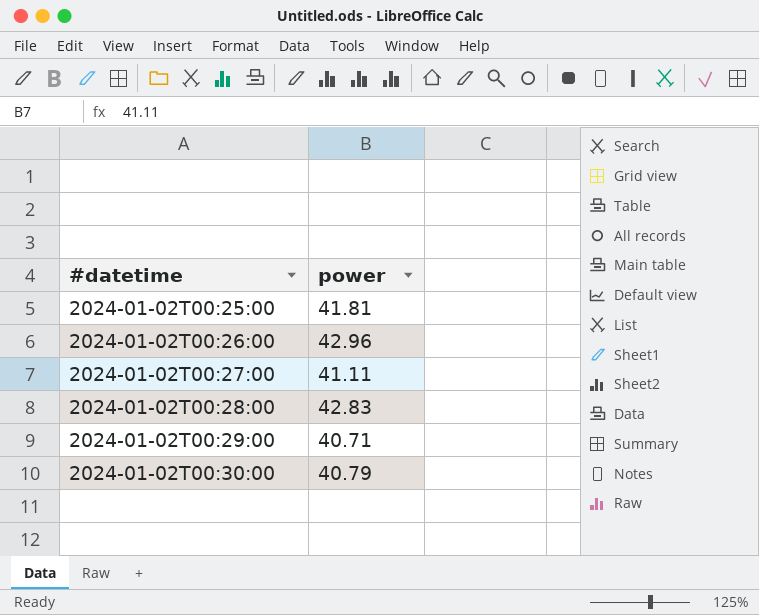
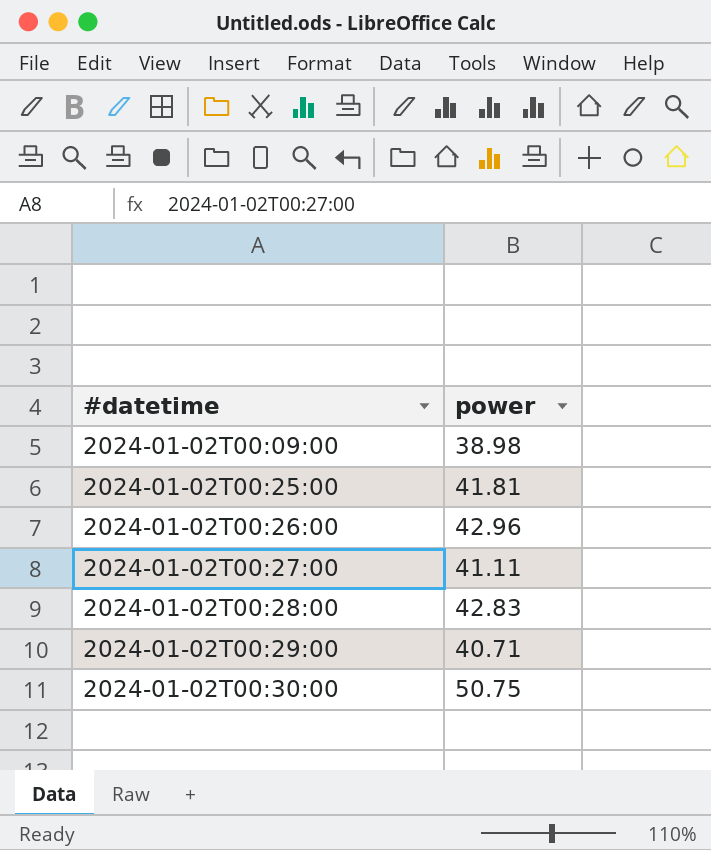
row 2024-01-02T00:09:00: none -> 38.98
2024-01-02T00:30:00 | power: 40.79 -> 50.75

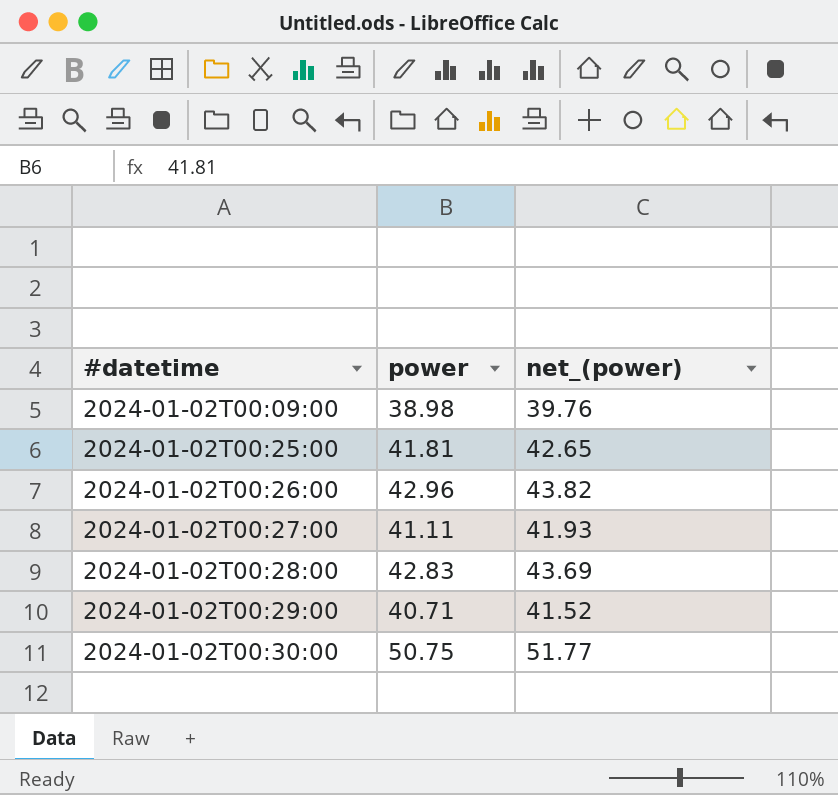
column net_(power) | formula: none -> [power] * 1.02

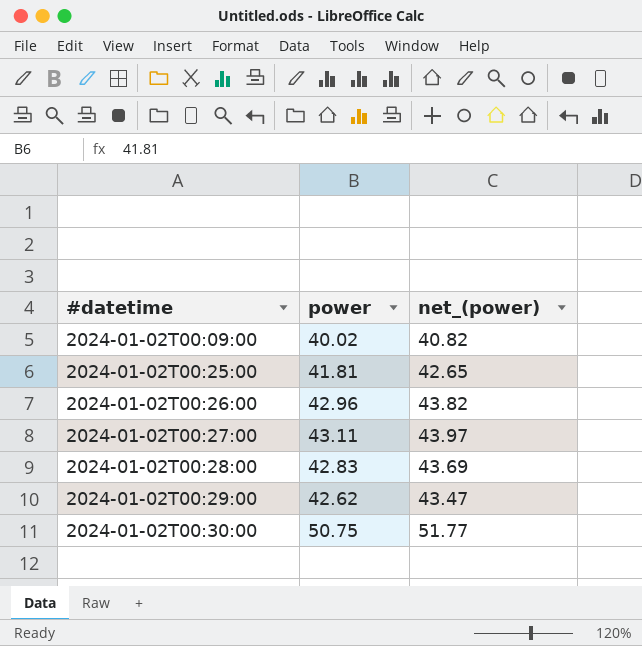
2024-01-02T00:09:00 | power: 38.98 -> 40.02
2024-01-02T00:09:00 | net_(power): 39.76 -> 40.82
2024-01-02T00:27:00 | power: 41.11 -> 43.11
2024-01-02T00:27:00 | net_(power): 41.93 -> 43.97
2024-01-02T00:29:00 | power: 40.71 -> 42.62
2024-01-02T00:29:00 | net_(power): 41.52 -> 43.47

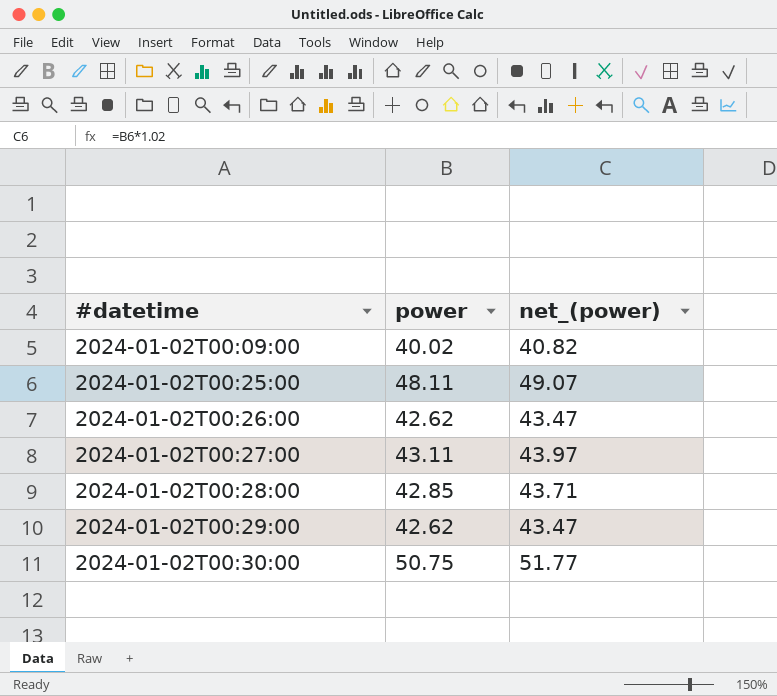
2024-01-02T00:25:00 | power: 41.81 -> 48.11
2024-01-02T00:25:00 | net_(power): 42.65 -> 49.07
2024-01-02T00:26:00 | power: 42.96 -> 42.62
2024-01-02T00:26:00 | net_(power): 43.82 -> 43.47
2024-01-02T00:28:00 | power: 42.83 -> 42.85
2024-01-02T00:28:00 | net_(power): 43.69 -> 43.71

